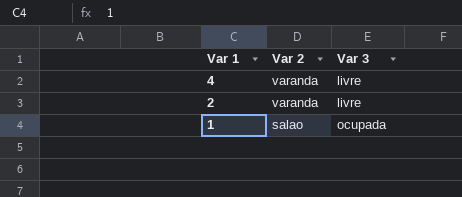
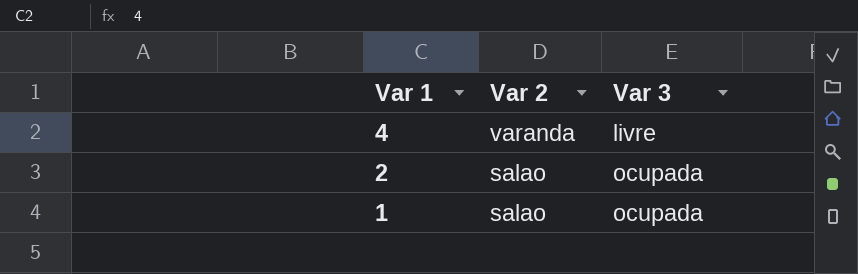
2 | Var 2: varanda -> salao
2 | Var 3: livre -> ocupada

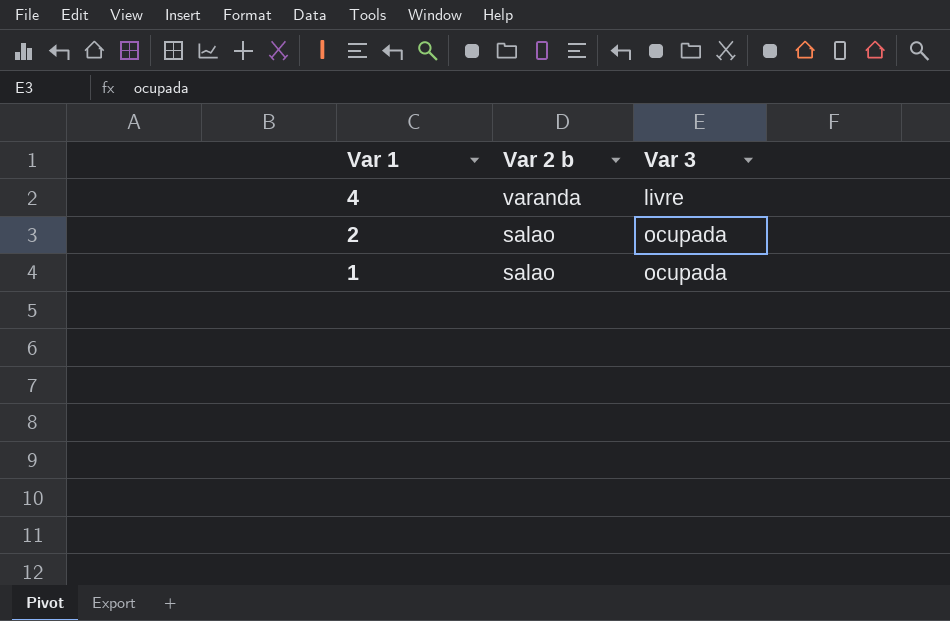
column name: Var 2 -> Var 2 b

